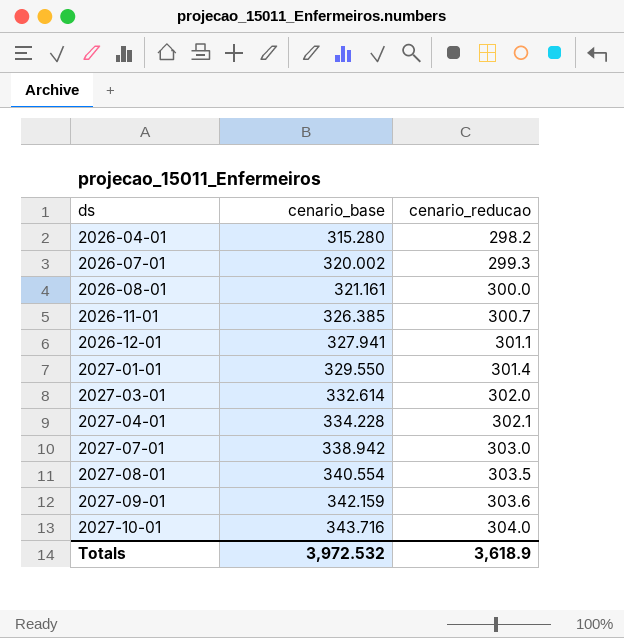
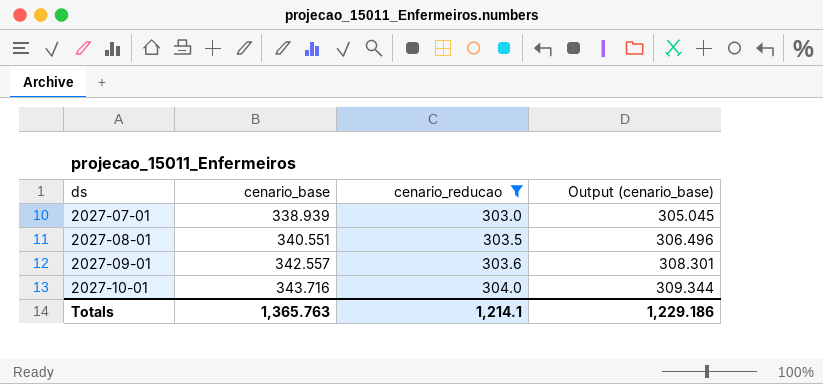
filter: none -> cenario_reducao >= 303.0
column Output (cenario_base) | formula: none -> [cenario_base] * 0.9
2027-07-01 | cenario_base: 338.942 -> 338.939
2027-08-01 | cenario_base: 340.554 -> 340.551
2027-09-01 | cenario_base: 342.159 -> 342.557
Totals | cenario_base: 3,972.532 -> 1,365.763
Totals | cenario_reducao: 3,618.9 -> 1,214.1

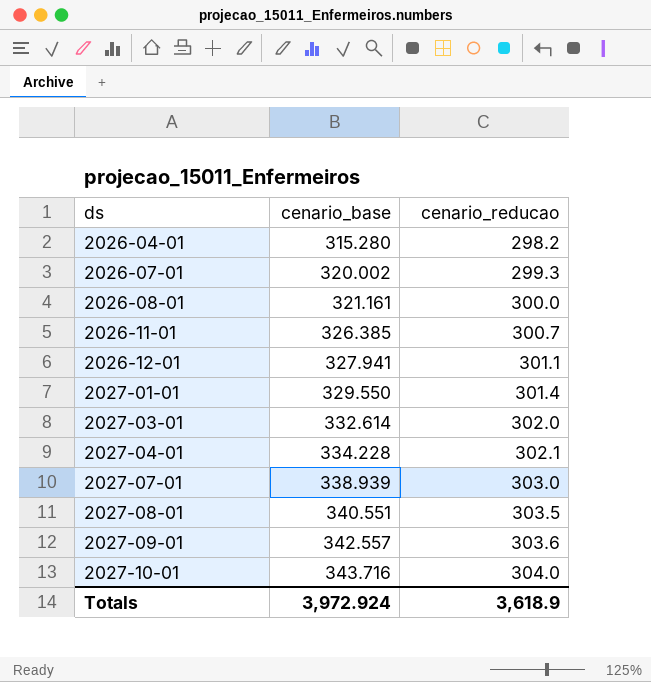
filter: cenario_reducao >= 303.0 -> none
column Output (cenario_base) | formula: [cenario_base] * 0.9 -> none
Totals | cenario_base: 1,365.763 -> 3,972.924
Totals | cenario_reducao: 1,214.1 -> 3,618.9

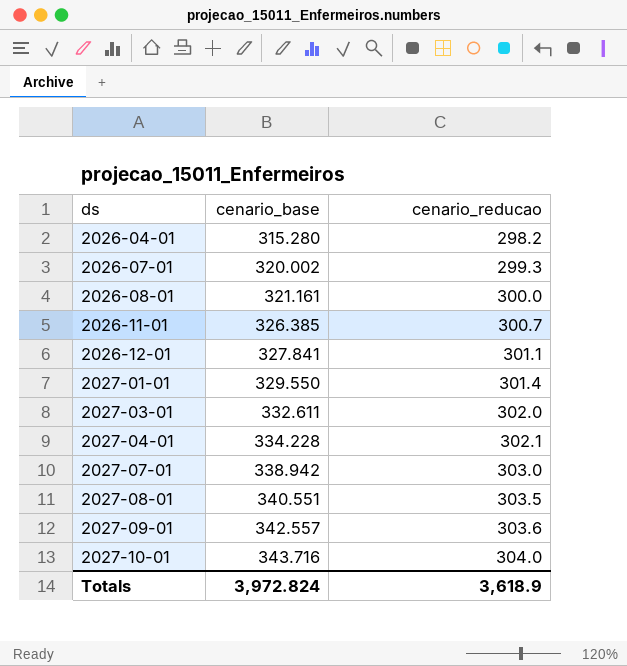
2026-12-01 | cenario_base: 327.941 -> 327.841
2027-03-01 | cenario_base: 332.614 -> 332.611
2027-07-01 | cenario_base: 338.939 -> 338.942
Totals | cenario_base: 3,972.924 -> 3,972.824

